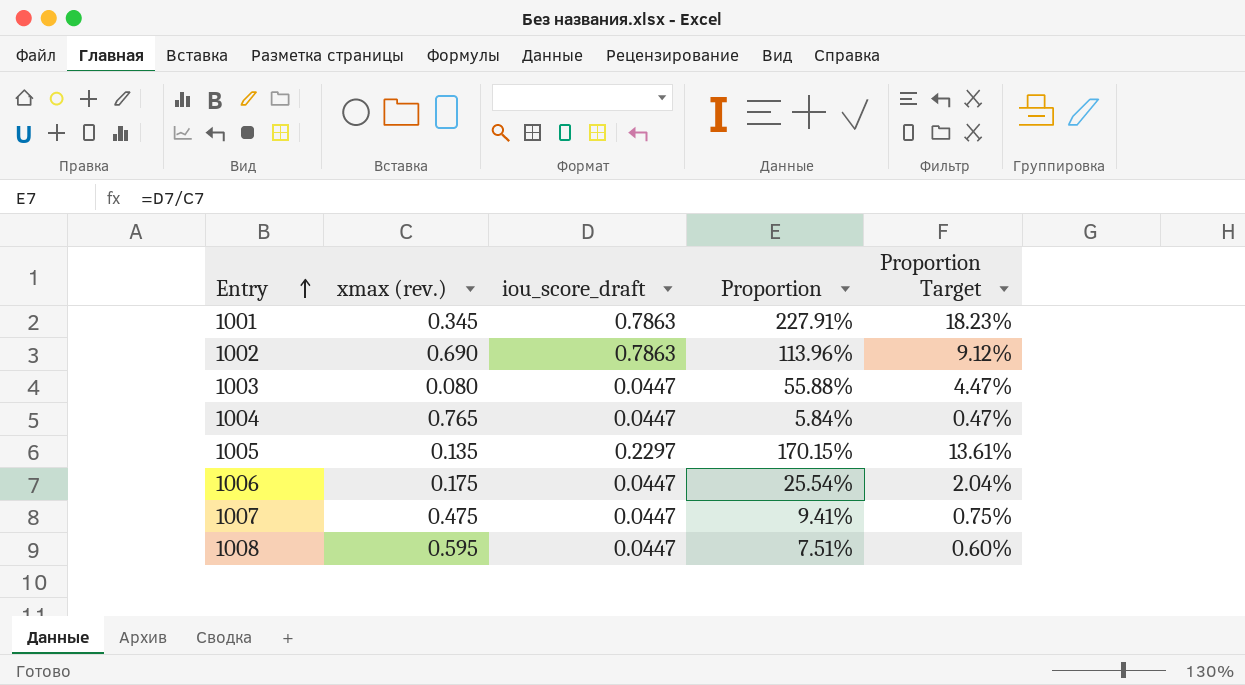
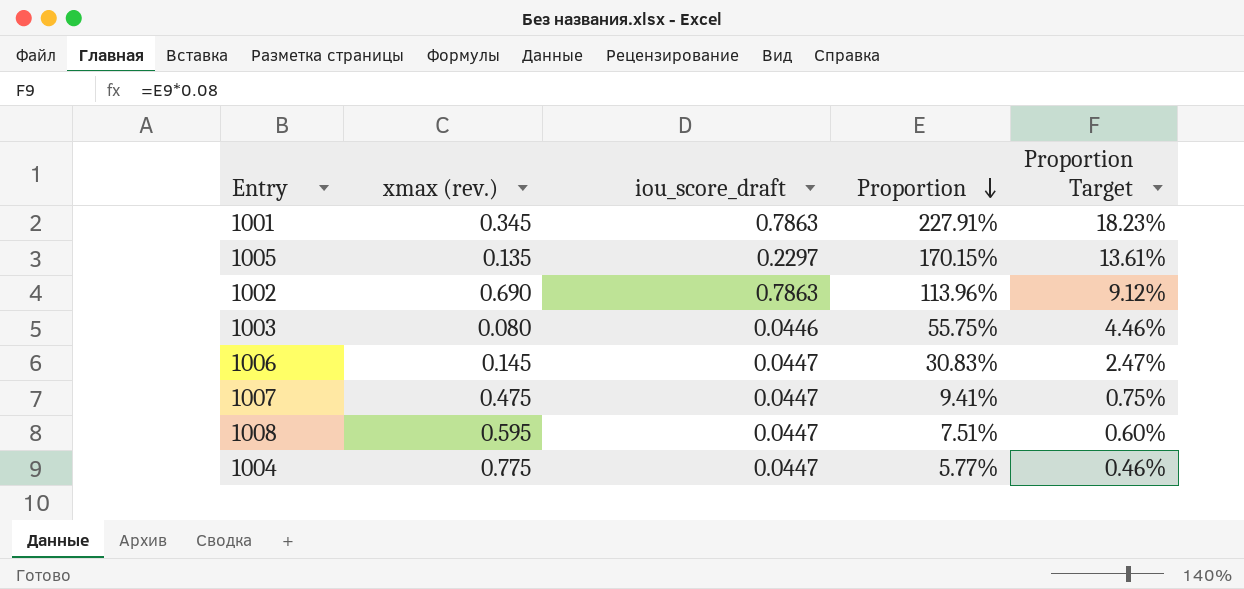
row order: Entry ascending -> Proportion descending
1003 | iou_score_draft: 0.0447 -> 0.0446
1003 | Proportion: 55.88% -> 55.75%
1003 | Proportion Target: 4.47% -> 4.46%
1006 | xmax (rev.): 0.175 -> 0.145
1006 | Proportion: 25.54% -> 30.83%
1006 | Proportion Target: 2.04% -> 2.47%
1004 | xmax (rev.): 0.765 -> 0.775
1004 | Proportion: 5.84% -> 5.77%
1004 | Proportion Target: 0.47% -> 0.46%

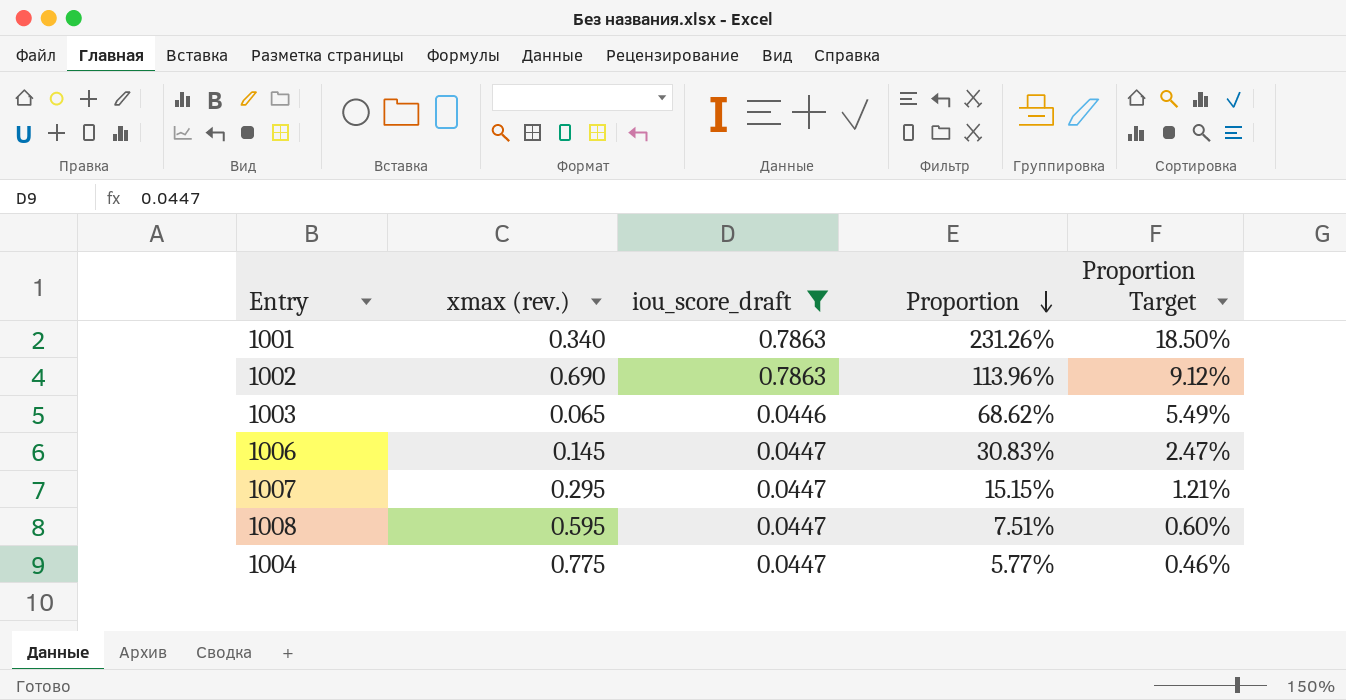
filter: none -> iou_score_draft != 0.2297
1001 | xmax (rev.): 0.345 -> 0.340
1001 | Proportion: 227.91% -> 231.26%
1001 | Proportion Target: 18.23% -> 18.50%
1003 | xmax (rev.): 0.080 -> 0.065
1003 | Proportion: 55.75% -> 68.62%
1003 | Proportion Target: 4.46% -> 5.49%
1007 | xmax (rev.): 0.475 -> 0.295
1007 | Proportion: 9.41% -> 15.15%
1007 | Proportion Target: 0.75% -> 1.21%

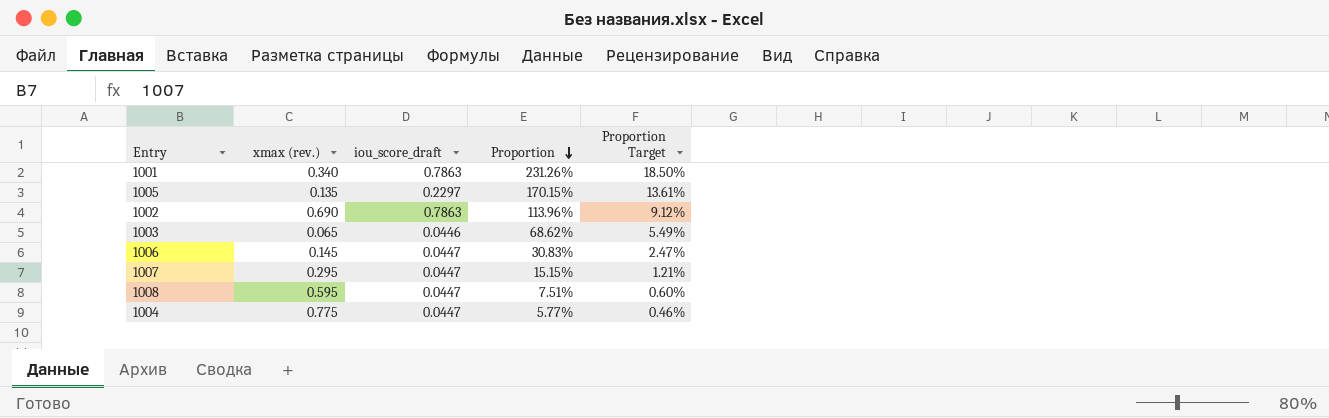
filter: iou_score_draft != 0.2297 -> none

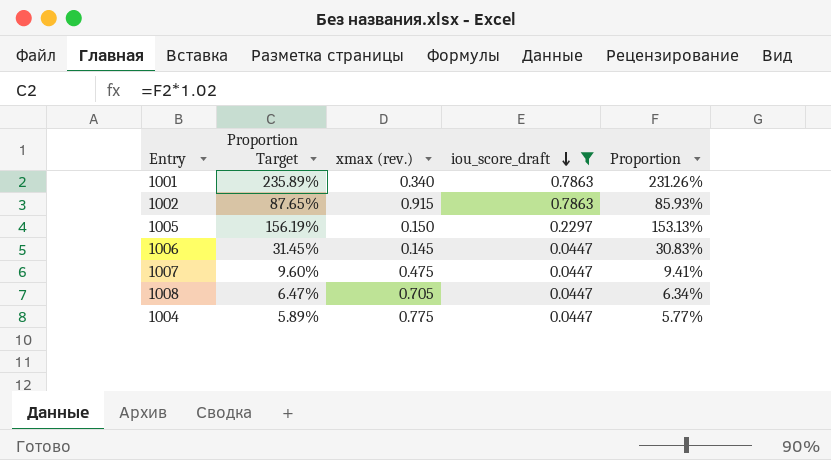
filter: none -> iou_score_draft != 0.0446
row order: Proportion descending -> iou_score_draft descending
column Proportion Target | formula: [Proportion] * 0.08 -> [Proportion] * 1.02
column Proportion Target | position: 5 -> 2
1002 | xmax (rev.): 0.690 -> 0.915
1002 | Proportion: 113.96% -> 85.93%
1005 | xmax (rev.): 0.135 -> 0.150
1005 | Proportion: 170.15% -> 153.13%
1007 | xmax (rev.): 0.295 -> 0.475
1007 | Proportion: 15.15% -> 9.41%
1008 | xmax (rev.): 0.595 -> 0.705
1008 | Proportion: 7.51% -> 6.34%

